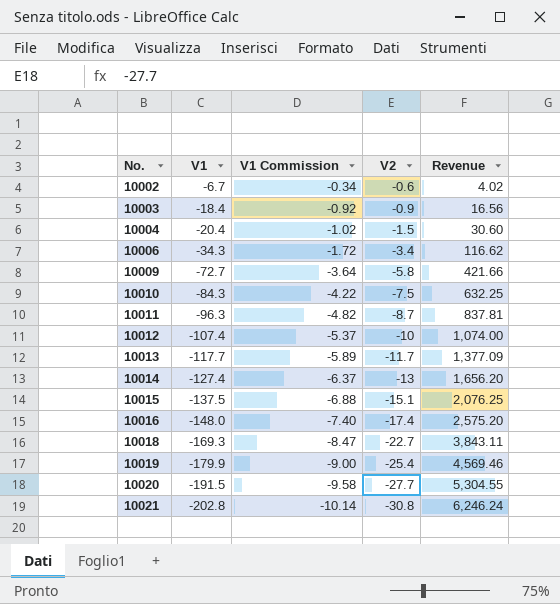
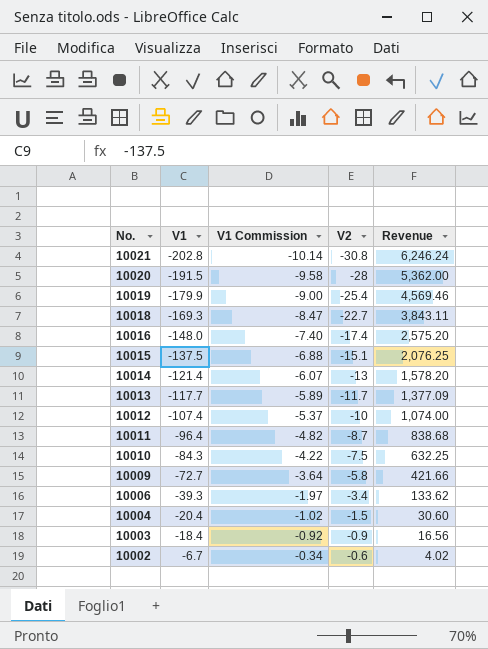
row order: No. ascending -> No. descending
10020 | V2: -27.7 -> -28
10020 | Revenue: 5,304.55 -> 5,362.00
10014 | V1: -127.4 -> -121.4
10014 | V1 Commission: -6.37 -> -6.07
10014 | Revenue: 1,656.20 -> 1,578.20
10011 | V1: -96.3 -> -96.4
10011 | Revenue: 837.81 -> 838.68
10006 | V1: -34.3 -> -39.3
10006 | V1 Commission: -1.72 -> -1.97
10006 | Revenue: 116.62 -> 133.62

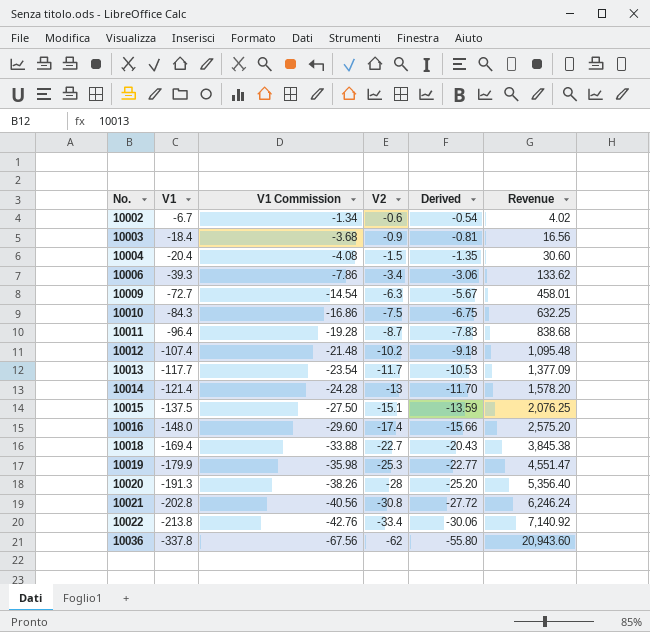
row order: No. descending -> No. ascending
column V1 Commission | formula: [V1] * 0.05 -> [V1] * 0.2
column Derived | formula: none -> [V2] * 0.9
10009 | V2: -5.8 -> -6.3
10009 | Revenue: 421.66 -> 458.01
10012 | V2: -10 -> -10.2
10012 | Revenue: 1,074.00 -> 1,095.48
10018 | V1: -169.3 -> -169.4
10018 | Revenue: 3,843.11 -> 3,845.38
10019 | V2: -25.4 -> -25.3
10019 | Revenue: 4,569.46 -> 4,551.47
10020 | V1: -191.5 -> -191.3
10020 | Revenue: 5,362.00 -> 5,356.40
row 10022: none -> -213.8 | -42.76 | -33.4 | -30.06 | 7,140.92
row 10036: none -> -337.8 | -67.56 | -62 | -55.80 | 20,943.60

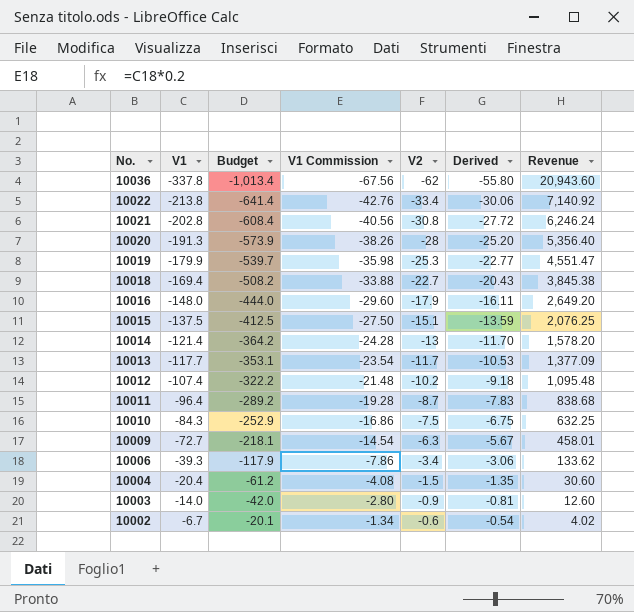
row order: No. ascending -> No. descending
column Budget | formula: none -> [V1] * 3
10016 | V2: -17.4 -> -17.9
10016 | Derived: -15.66 -> -16.11
10016 | Revenue: 2,575.20 -> 2,649.20
10003 | V1: -18.4 -> -14.0
10003 | V1 Commission: -3.68 -> -2.80
10003 | Revenue: 16.56 -> 12.60

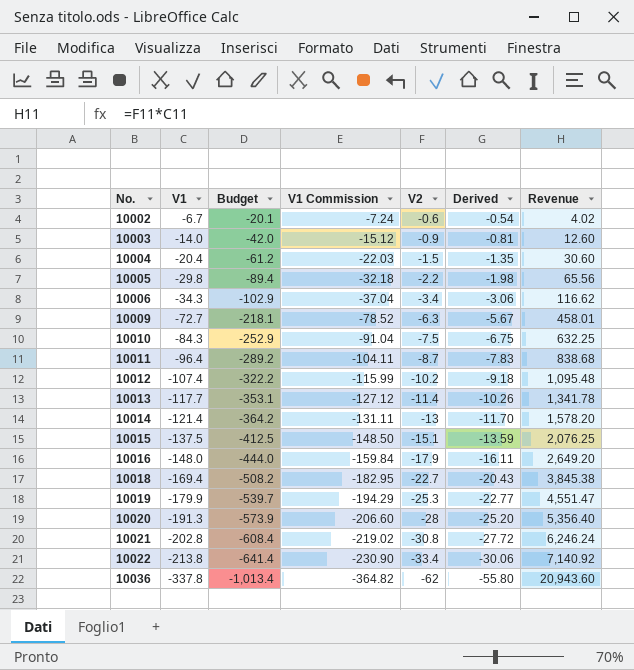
row order: No. descending -> No. ascending
column V1 Commission | formula: [V1] * 0.2 -> [V1] * 1.08
row 10005: none -> -29.8 | -89.4 | -32.18 | -2.2 | -1.98 | 65.56
10006 | V1: -39.3 -> -34.3
10006 | Budget: -117.9 -> -102.9
10006 | Revenue: 133.62 -> 116.62
10013 | V2: -11.7 -> -11.4
10013 | Derived: -10.53 -> -10.26
10013 | Revenue: 1,377.09 -> 1,341.78

